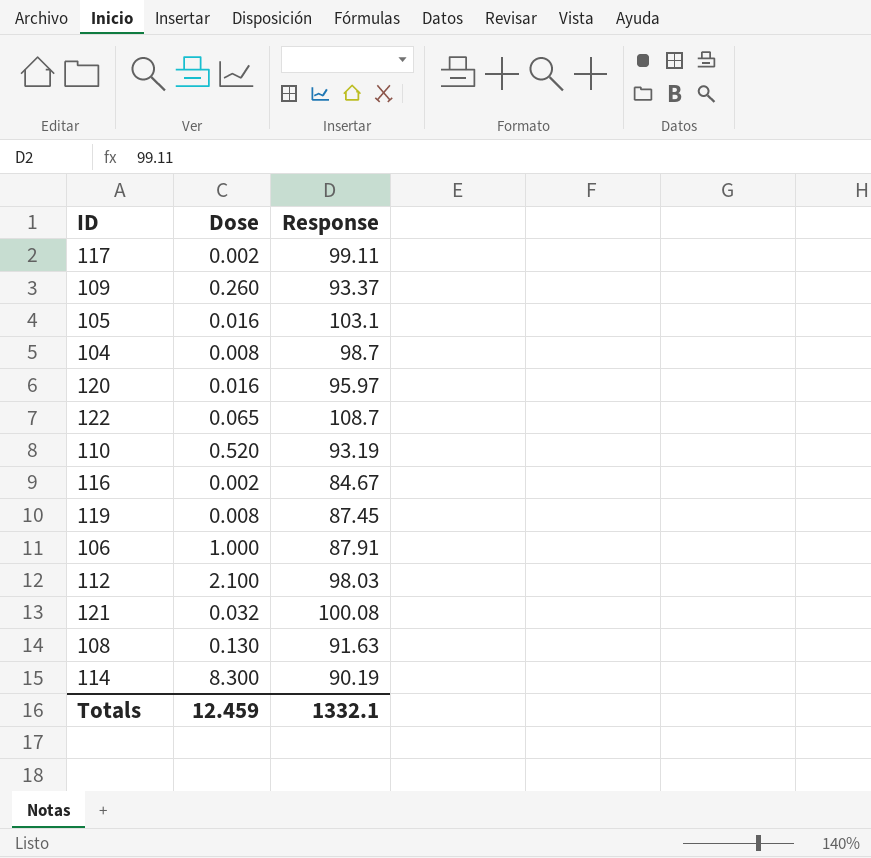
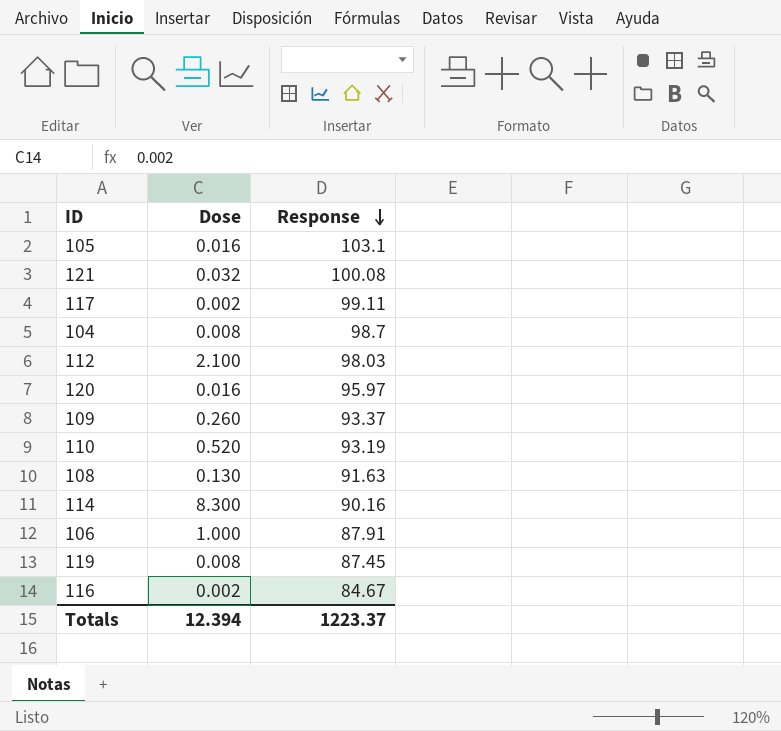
row order: none -> Response descending
row 122: 0.065 | 108.7 -> none
114 | Response: 90.19 -> 90.16
Totals | Dose: 12.459 -> 12.394
Totals | Response: 1332.1 -> 1223.37

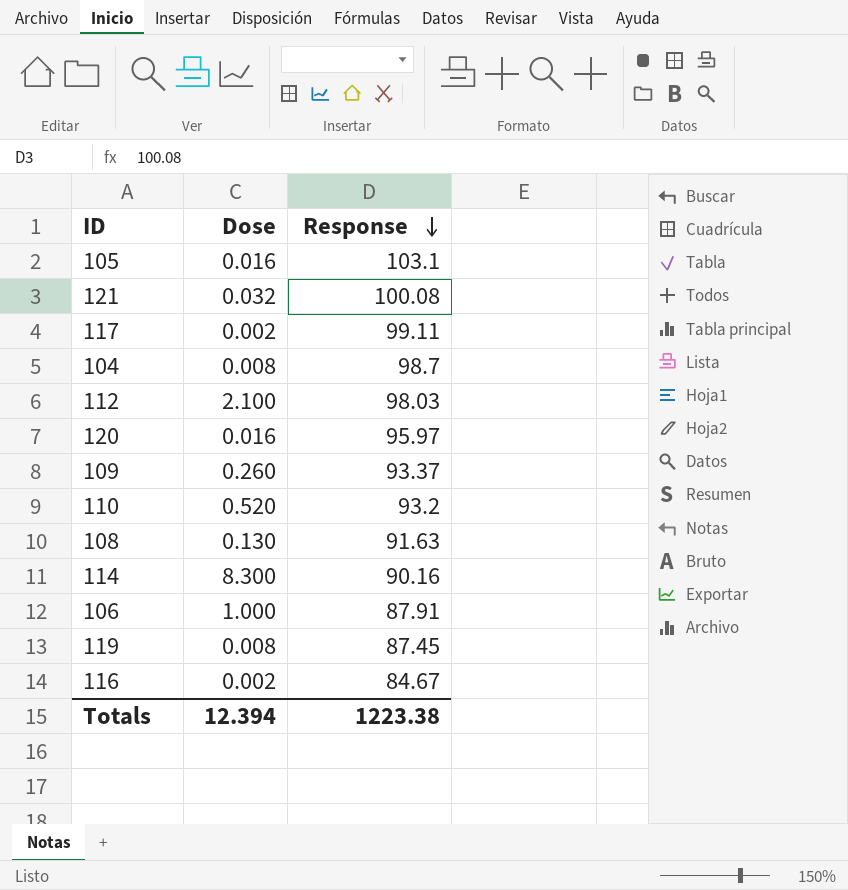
110 | Response: 93.19 -> 93.2
Totals | Response: 1223.37 -> 1223.38

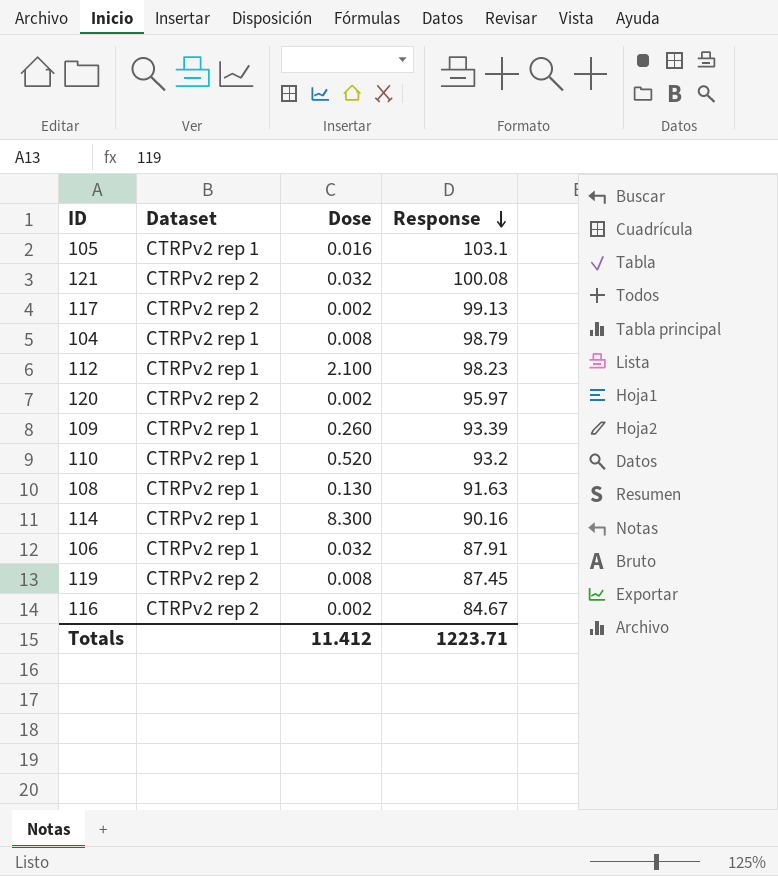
column Dataset | position: none -> 2
117 | Response: 99.11 -> 99.13
104 | Response: 98.7 -> 98.79
112 | Response: 98.03 -> 98.23
120 | Dose: 0.016 -> 0.002
109 | Response: 93.37 -> 93.39
106 | Dose: 1.000 -> 0.032
Totals | Dose: 12.394 -> 11.412
Totals | Response: 1223.38 -> 1223.71

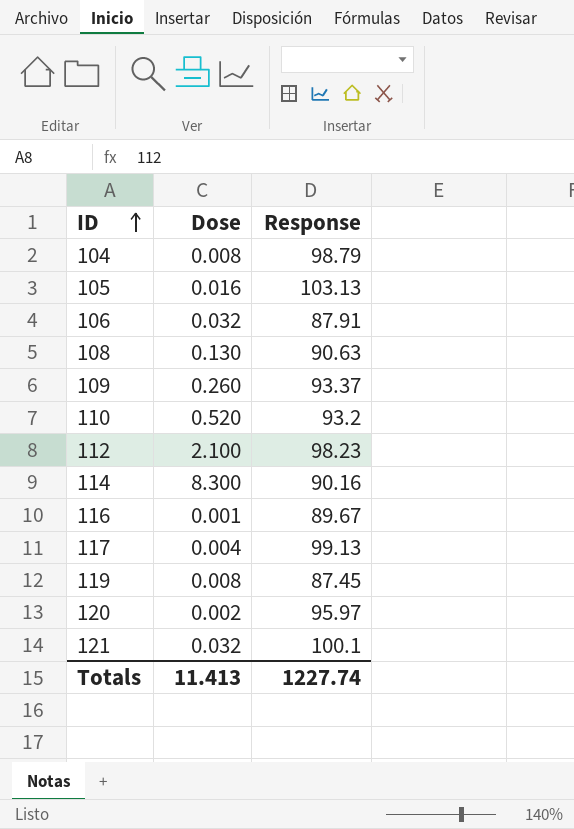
row order: Response descending -> ID ascending
column Dataset | position: 2 -> none
105 | Response: 103.1 -> 103.13
108 | Response: 91.63 -> 90.63
109 | Response: 93.39 -> 93.37
116 | Dose: 0.002 -> 0.001
116 | Response: 84.67 -> 89.67
117 | Dose: 0.002 -> 0.004
121 | Response: 100.08 -> 100.1
Totals | Dose: 11.412 -> 11.413
Totals | Response: 1223.71 -> 1227.74

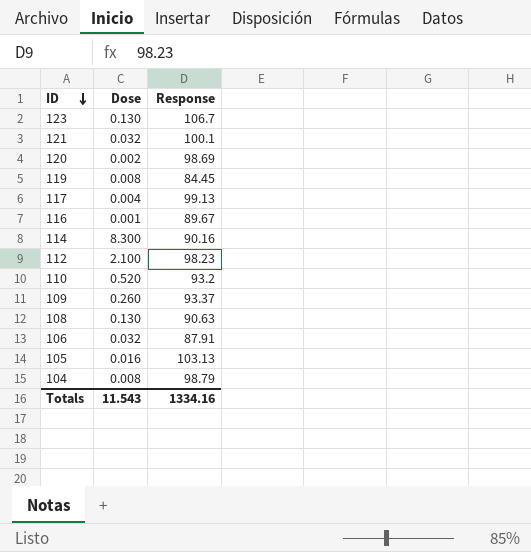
row order: ID ascending -> ID descending
row 123: none -> 0.130 | 106.7
120 | Response: 95.97 -> 98.69
119 | Response: 87.45 -> 84.45
Totals | Dose: 11.413 -> 11.543
Totals | Response: 1227.74 -> 1334.16

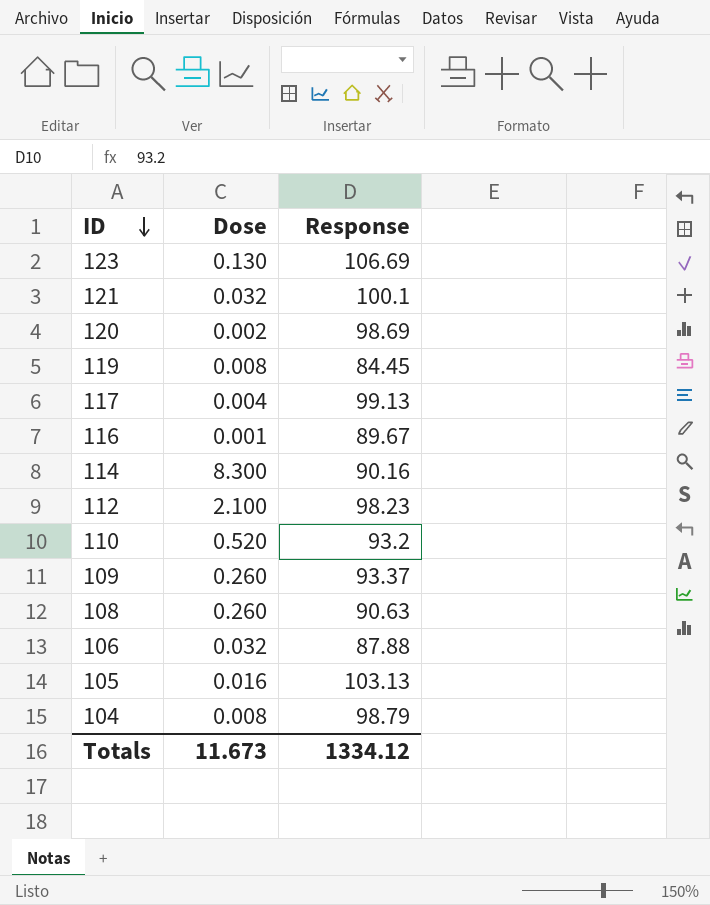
123 | Response: 106.7 -> 106.69
108 | Dose: 0.130 -> 0.260
106 | Response: 87.91 -> 87.88
Totals | Dose: 11.543 -> 11.673
Totals | Response: 1334.16 -> 1334.12

